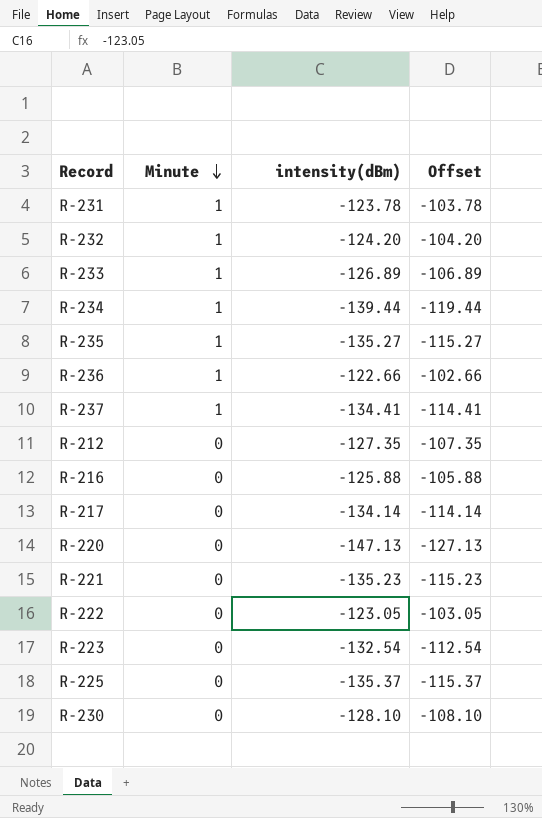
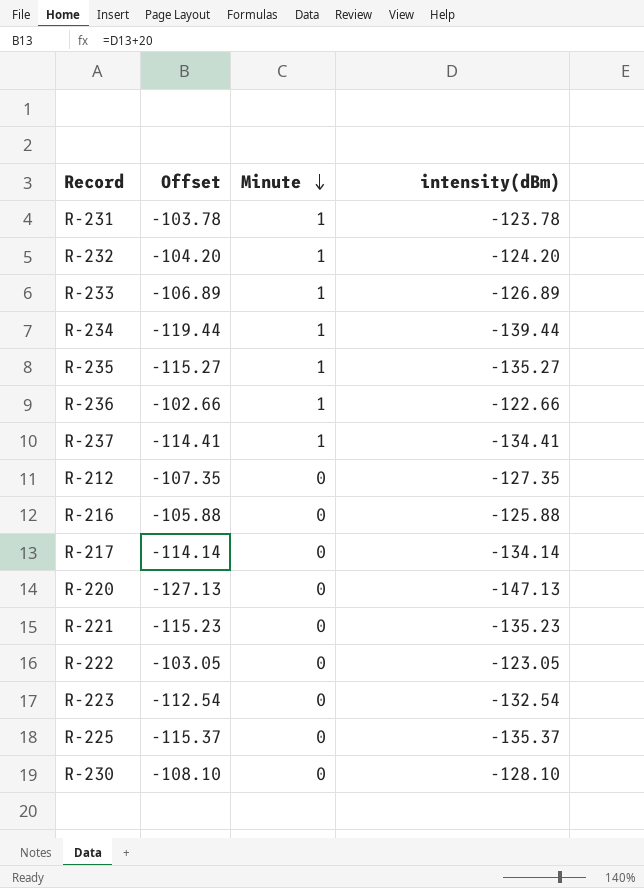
column Offset | position: 4 -> 2

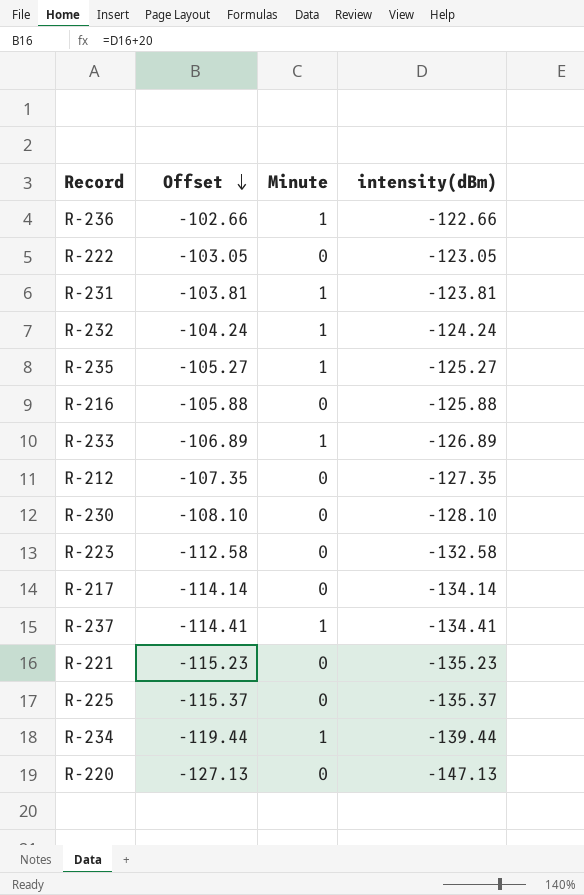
row order: Minute descending -> Offset descending
R-231 | Offset: -103.78 -> -103.81
R-231 | intensity(dBm): -123.78 -> -123.81
R-232 | Offset: -104.20 -> -104.24
R-232 | intensity(dBm): -124.20 -> -124.24
R-235 | Offset: -115.27 -> -105.27
R-235 | intensity(dBm): -135.27 -> -125.27
R-223 | Offset: -112.54 -> -112.58
R-223 | intensity(dBm): -132.54 -> -132.58

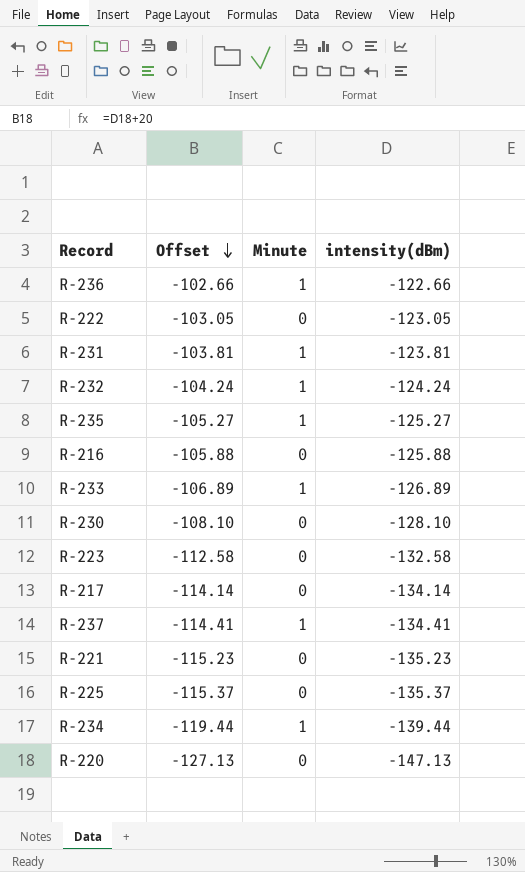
row R-212: -107.35 | 0 | -127.35 -> none

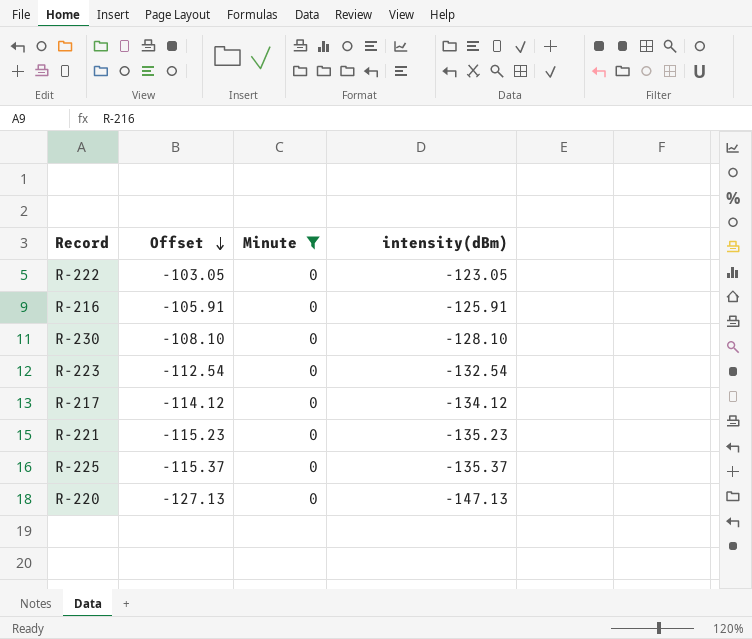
filter: none -> Minute = 0
R-216 | Offset: -105.88 -> -105.91
R-216 | intensity(dBm): -125.88 -> -125.91
R-223 | Offset: -112.58 -> -112.54
R-223 | intensity(dBm): -132.58 -> -132.54
R-217 | Offset: -114.14 -> -114.12
R-217 | intensity(dBm): -134.14 -> -134.12

